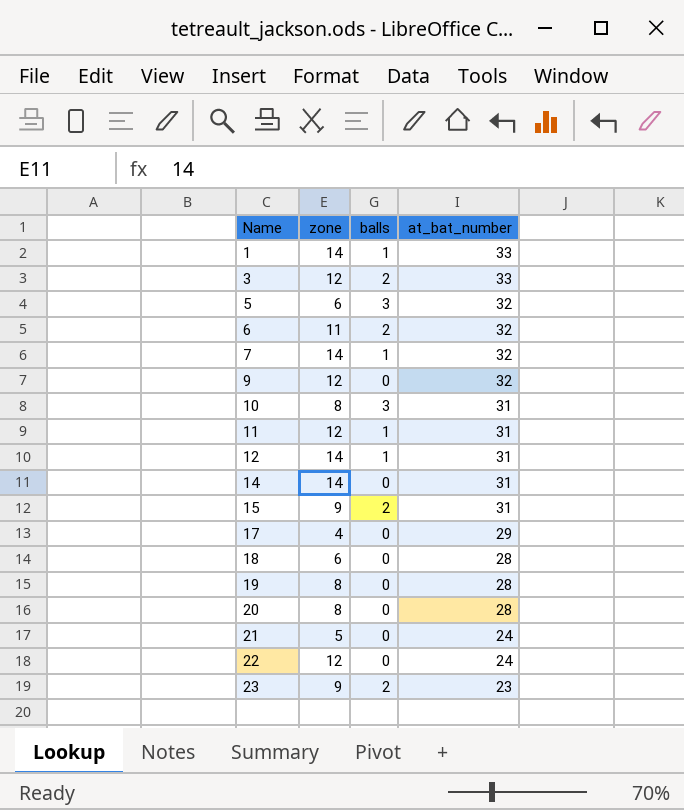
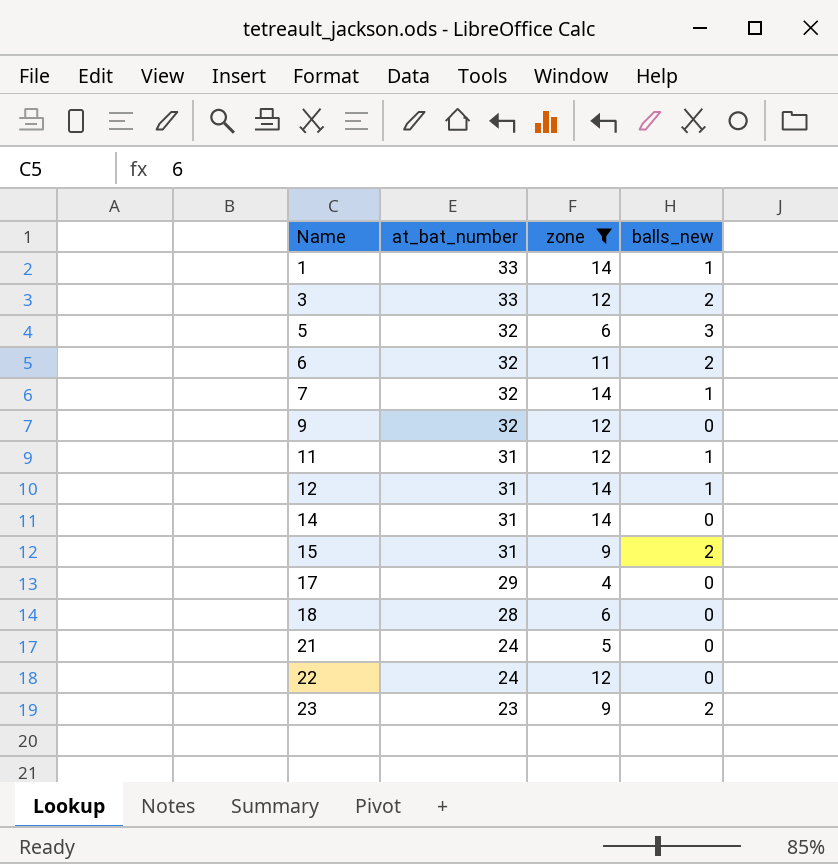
filter: none -> zone != 8
column at_bat_number | position: 4 -> 2
column name: balls -> balls_new

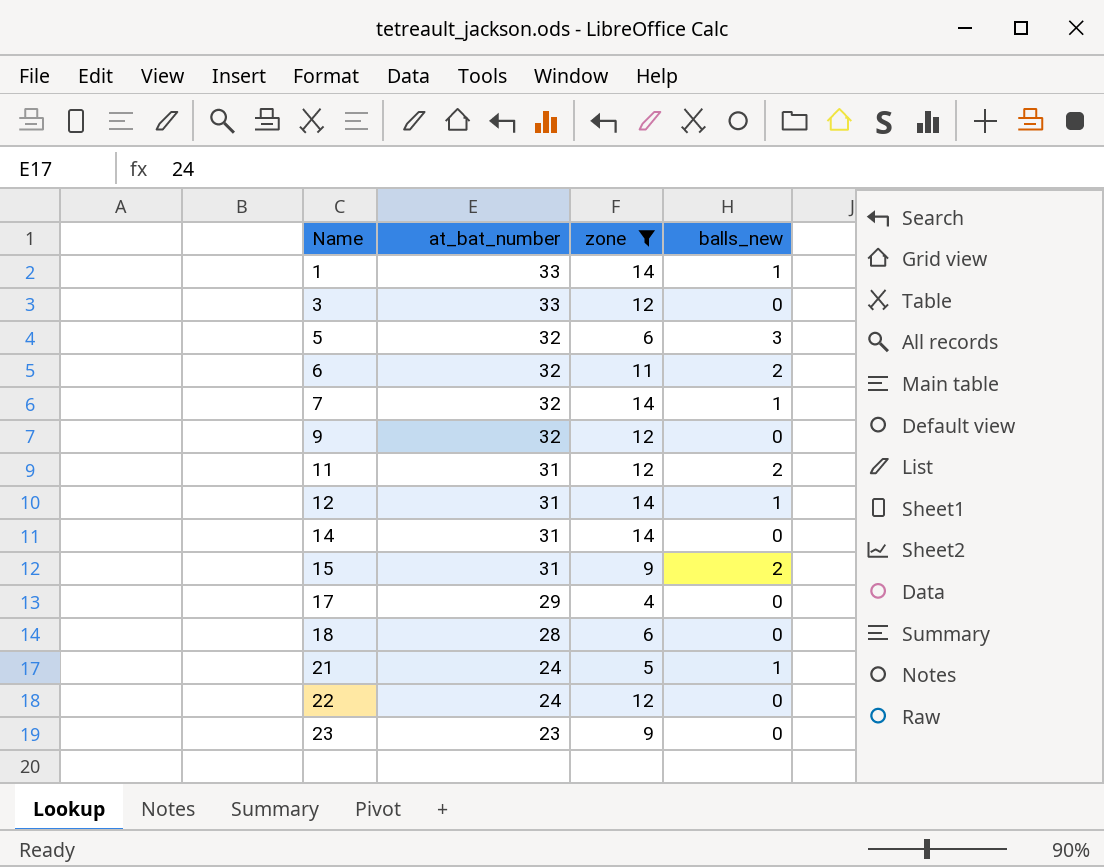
3 | balls_new: 2 -> 0
11 | balls_new: 1 -> 2
21 | balls_new: 0 -> 1
23 | balls_new: 2 -> 0

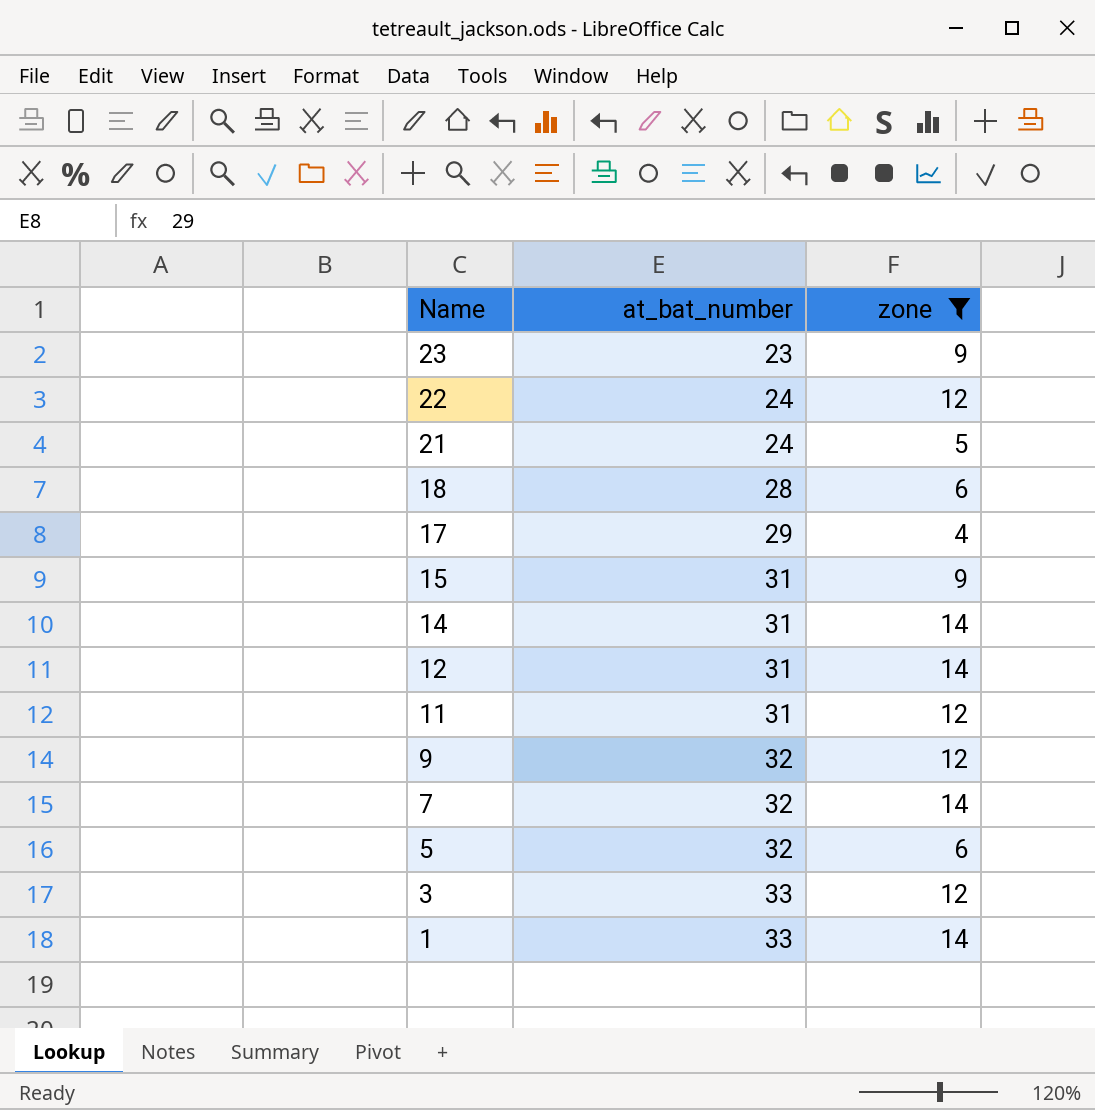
row order: Name ascending -> Name descending
column balls_new | position: 4 -> none
row 6: 32 | 11 | 2 -> none

